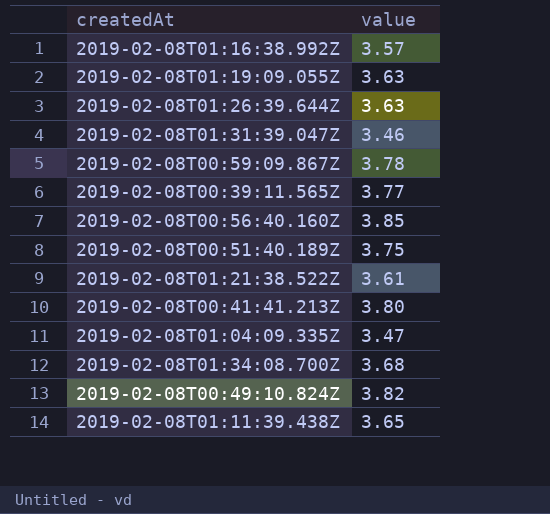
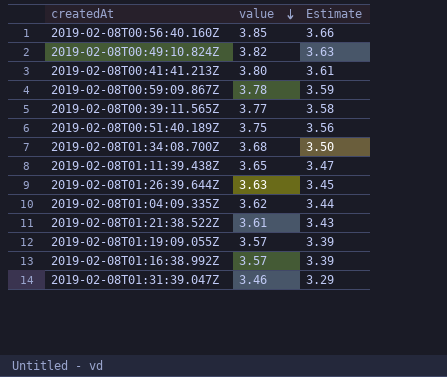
row order: none -> value descending
column Estimate | formula: none -> [value] * 0.95
2019-02-08T01:04:09.335Z | value: 3.47 -> 3.62
2019-02-08T01:19:09.055Z | value: 3.63 -> 3.57

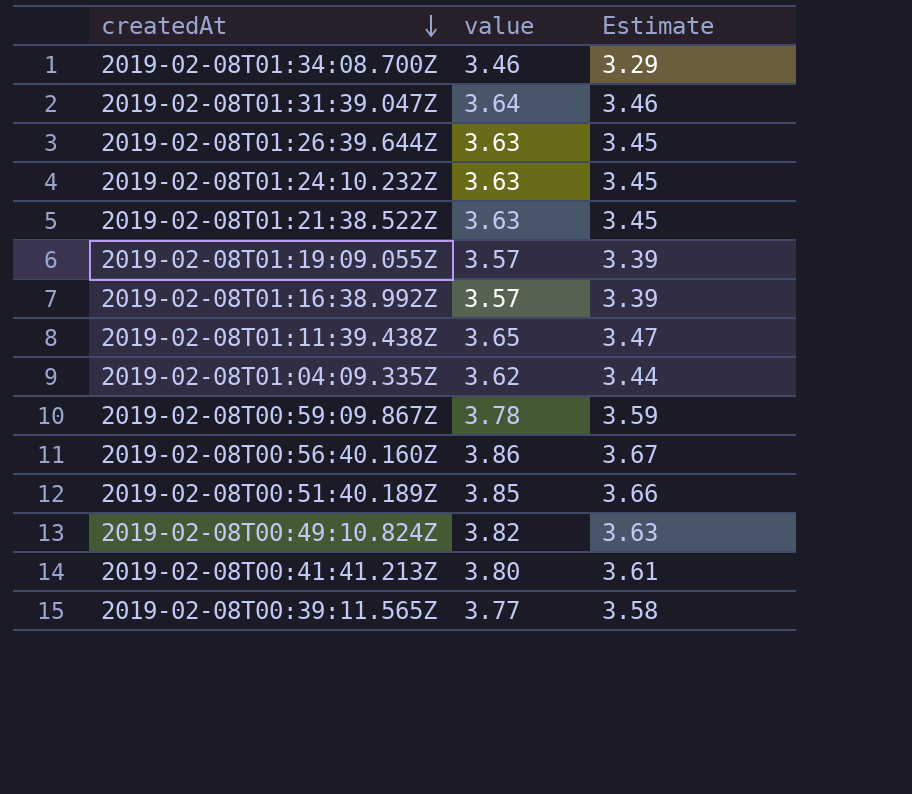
row order: value descending -> createdAt descending
2019-02-08T01:34:08.700Z | value: 3.68 -> 3.46
2019-02-08T01:34:08.700Z | Estimate: 3.50 -> 3.29
2019-02-08T01:31:39.047Z | value: 3.46 -> 3.64
2019-02-08T01:31:39.047Z | Estimate: 3.29 -> 3.46
row 2019-02-08T01:24:10.232Z: none -> 3.63 | 3.45
2019-02-08T01:21:38.522Z | value: 3.61 -> 3.63
2019-02-08T01:21:38.522Z | Estimate: 3.43 -> 3.45
2019-02-08T00:56:40.160Z | value: 3.85 -> 3.86
2019-02-08T00:56:40.160Z | Estimate: 3.66 -> 3.67
2019-02-08T00:51:40.189Z | value: 3.75 -> 3.85
2019-02-08T00:51:40.189Z | Estimate: 3.56 -> 3.66

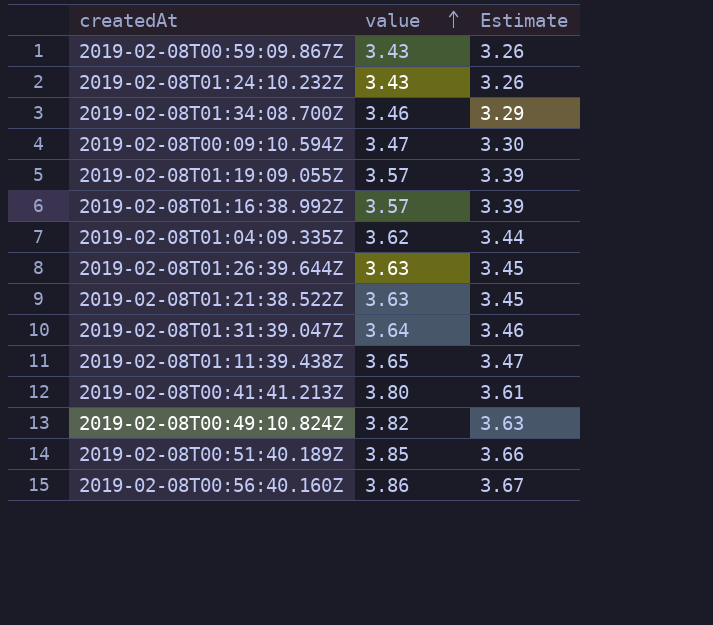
row order: createdAt descending -> value ascending
row 2019-02-08T00:39:11.565Z: 3.77 | 3.58 -> none
2019-02-08T00:59:09.867Z | value: 3.78 -> 3.43
2019-02-08T00:59:09.867Z | Estimate: 3.59 -> 3.26
2019-02-08T01:24:10.232Z | value: 3.63 -> 3.43
2019-02-08T01:24:10.232Z | Estimate: 3.45 -> 3.26
row 2019-02-08T00:09:10.594Z: none -> 3.47 | 3.30

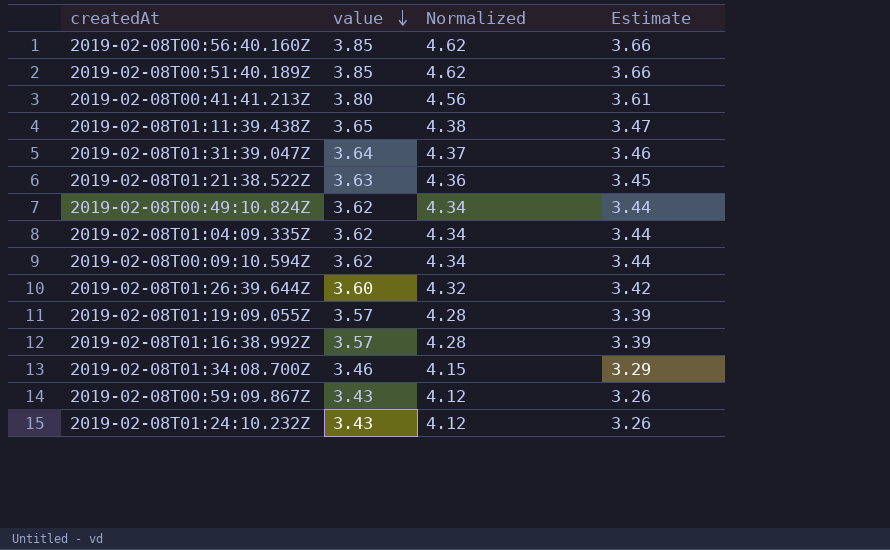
row order: value ascending -> value descending
column Normalized | formula: none -> [value] * 1.2
2019-02-08T00:56:40.160Z | value: 3.86 -> 3.85
2019-02-08T00:56:40.160Z | Estimate: 3.67 -> 3.66
2019-02-08T00:49:10.824Z | value: 3.82 -> 3.62
2019-02-08T00:49:10.824Z | Estimate: 3.63 -> 3.44
2019-02-08T00:09:10.594Z | value: 3.47 -> 3.62
2019-02-08T00:09:10.594Z | Estimate: 3.30 -> 3.44
2019-02-08T01:26:39.644Z | value: 3.63 -> 3.60
2019-02-08T01:26:39.644Z | Estimate: 3.45 -> 3.42

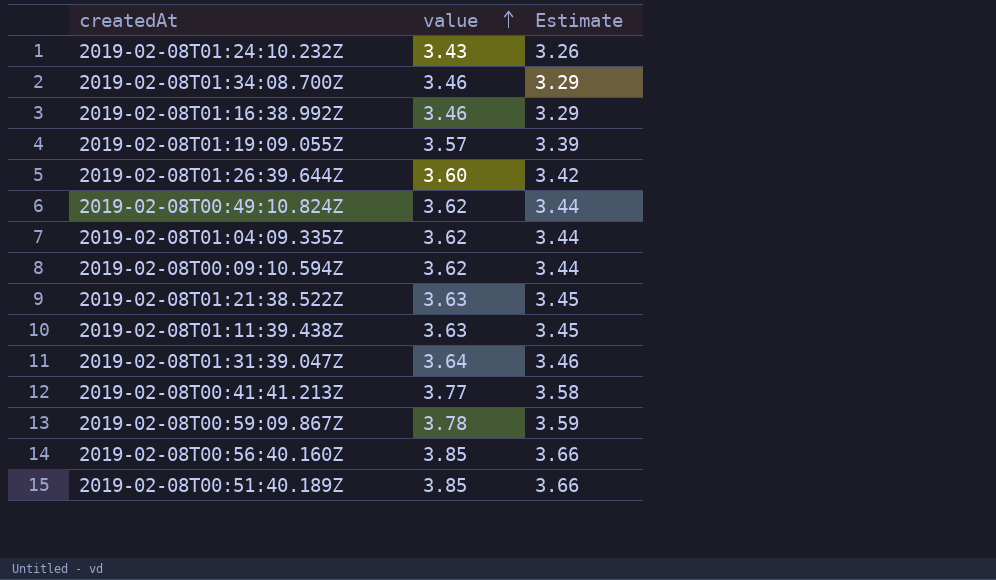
row order: value descending -> value ascending
column Normalized | formula: [value] * 1.2 -> none
2019-02-08T01:16:38.992Z | value: 3.57 -> 3.46
2019-02-08T01:16:38.992Z | Estimate: 3.39 -> 3.29
2019-02-08T01:11:39.438Z | value: 3.65 -> 3.63
2019-02-08T01:11:39.438Z | Estimate: 3.47 -> 3.45
2019-02-08T00:41:41.213Z | value: 3.80 -> 3.77
2019-02-08T00:41:41.213Z | Estimate: 3.61 -> 3.58
2019-02-08T00:59:09.867Z | value: 3.43 -> 3.78
2019-02-08T00:59:09.867Z | Estimate: 3.26 -> 3.59

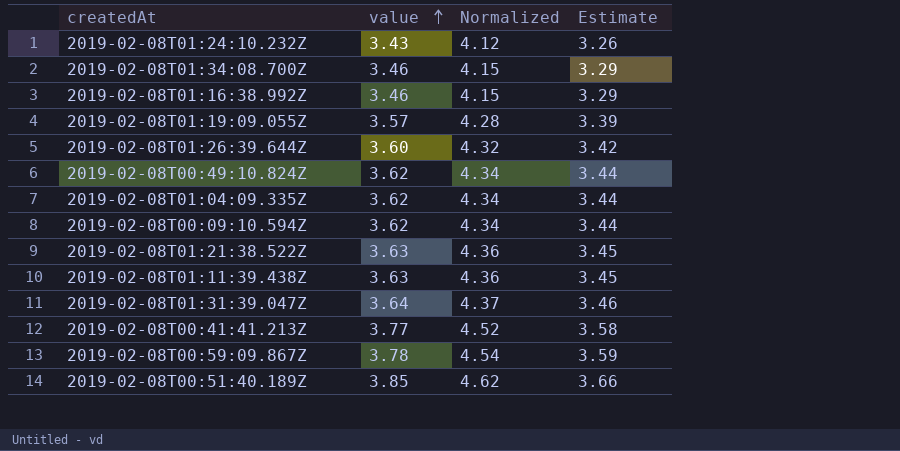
column Normalized | formula: none -> [value] * 1.2
row 2019-02-08T00:56:40.160Z: 3.85 | 3.66 -> none

